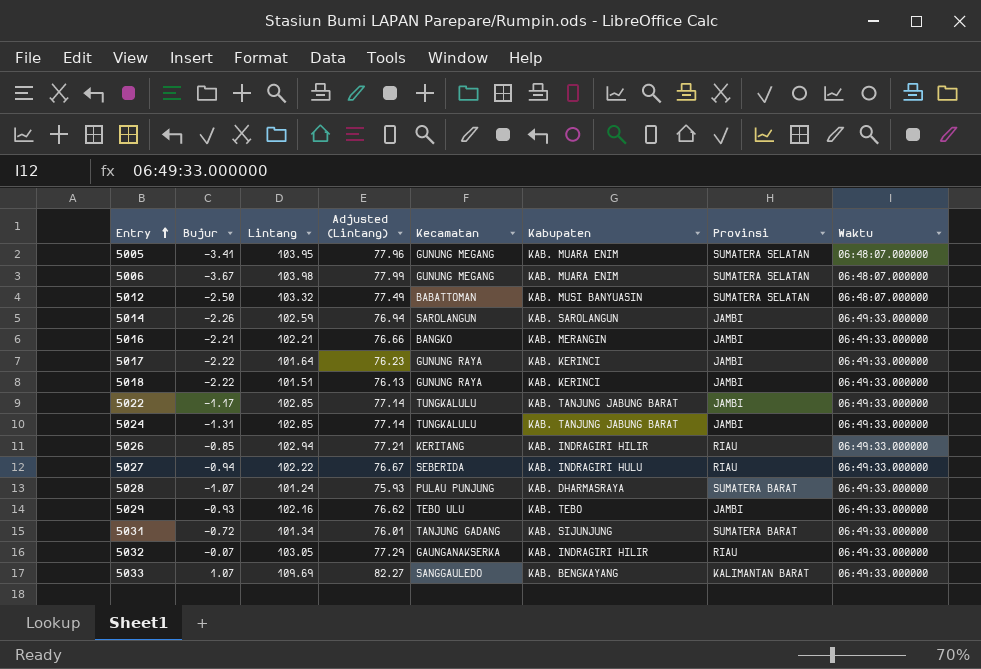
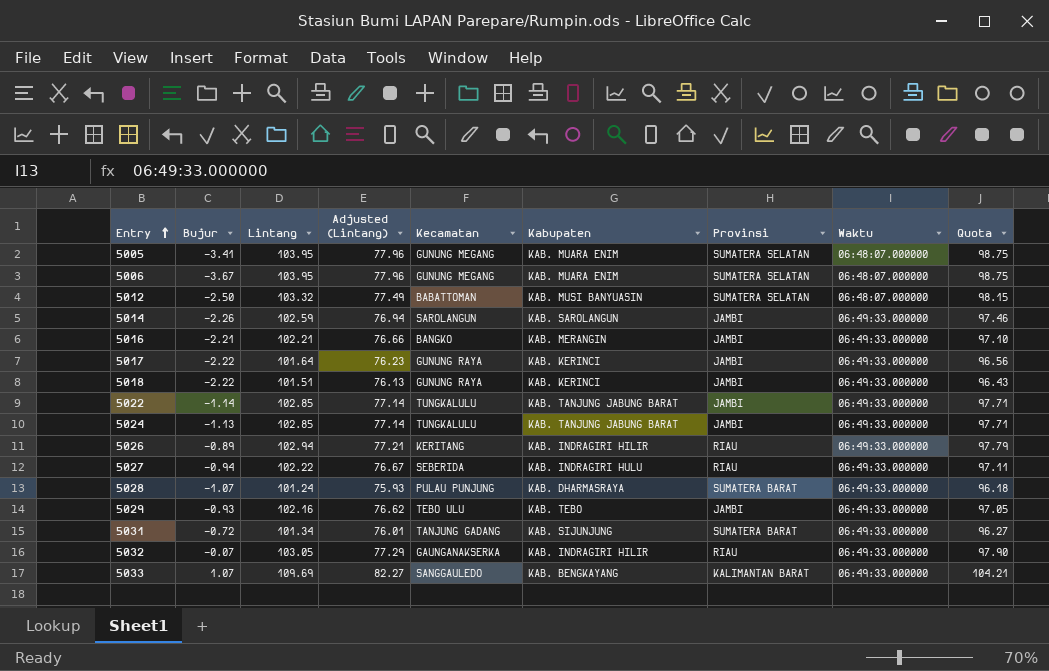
column Quota | formula: none -> [Lintang] * 0.95
5006 | Lintang: 103.98 -> 103.95
5006 | Adjusted (Lintang): 77.99 -> 77.96
5022 | Bujur: -1.17 -> -1.14
5024 | Bujur: -1.31 -> -1.13
5026 | Bujur: -0.85 -> -0.89

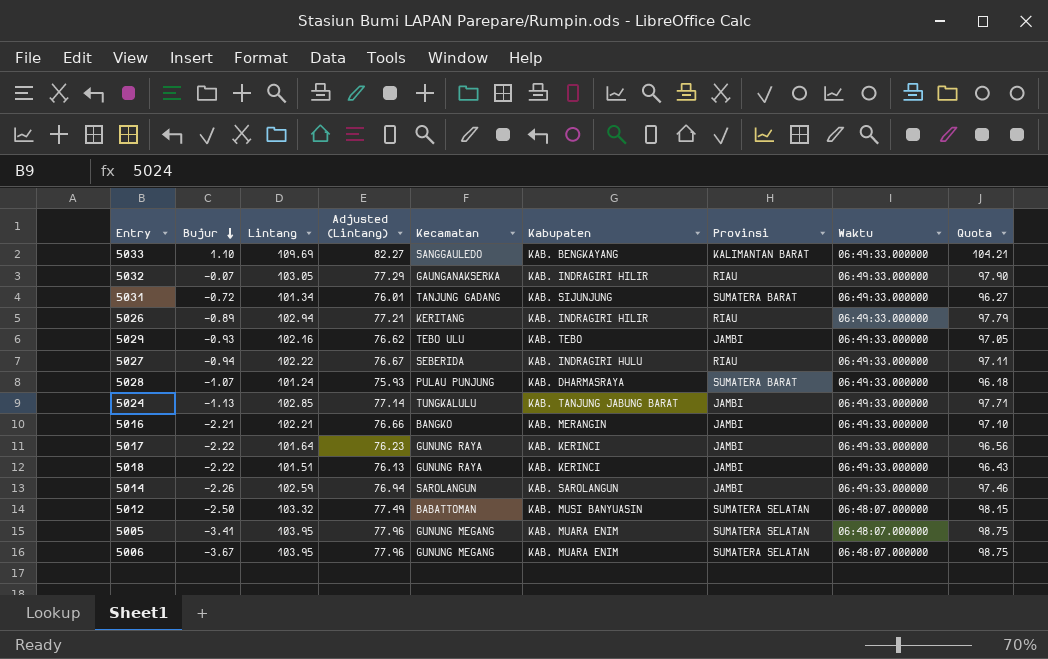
row order: Entry ascending -> Bujur descending
row 5022: -1.14 | 102.85 | 77.14 | TUNGKALULU | KAB. TANJUNG JABUNG BARAT | JAMBI | 06:49:33.000000 | 97.71 -> none
5033 | Bujur: 1.07 -> 1.10

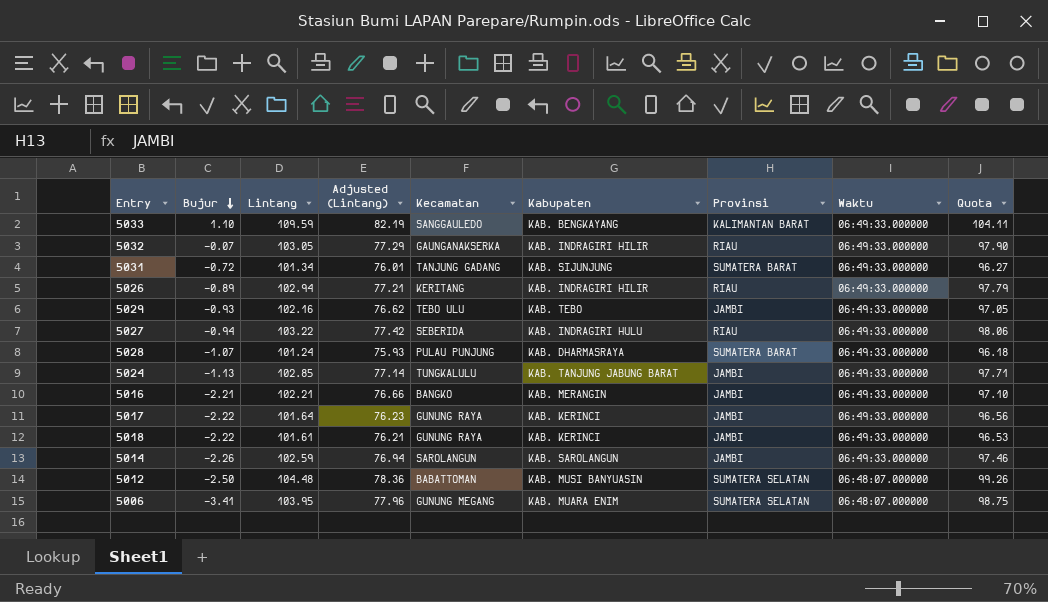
row 5005: -3.41 | 103.95 | 77.96 | GUNUNG MEGANG | KAB. MUARA ENIM | SUMATERA SELATAN | 06:48:07.000000 | 98.75 -> none
5033 | Lintang: 109.69 -> 109.59
5033 | Adjusted (Lintang): 82.27 -> 82.19
5033 | Quota: 104.21 -> 104.11
5027 | Lintang: 102.22 -> 103.22
5027 | Adjusted (Lintang): 76.67 -> 77.42
5027 | Quota: 97.11 -> 98.06
5018 | Lintang: 101.51 -> 101.61
5018 | Adjusted (Lintang): 76.13 -> 76.21
5018 | Quota: 96.43 -> 96.53
5012 | Lintang: 103.32 -> 104.48
5012 | Adjusted (Lintang): 77.49 -> 78.36
5012 | Quota: 98.15 -> 99.26
5006 | Bujur: -3.67 -> -3.41

